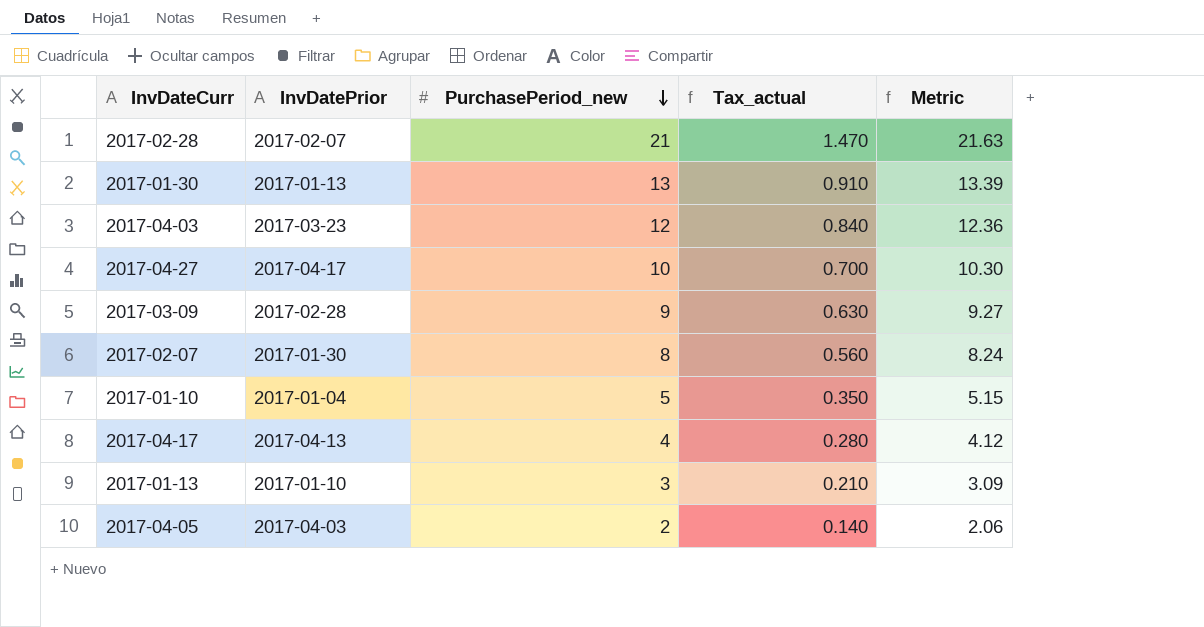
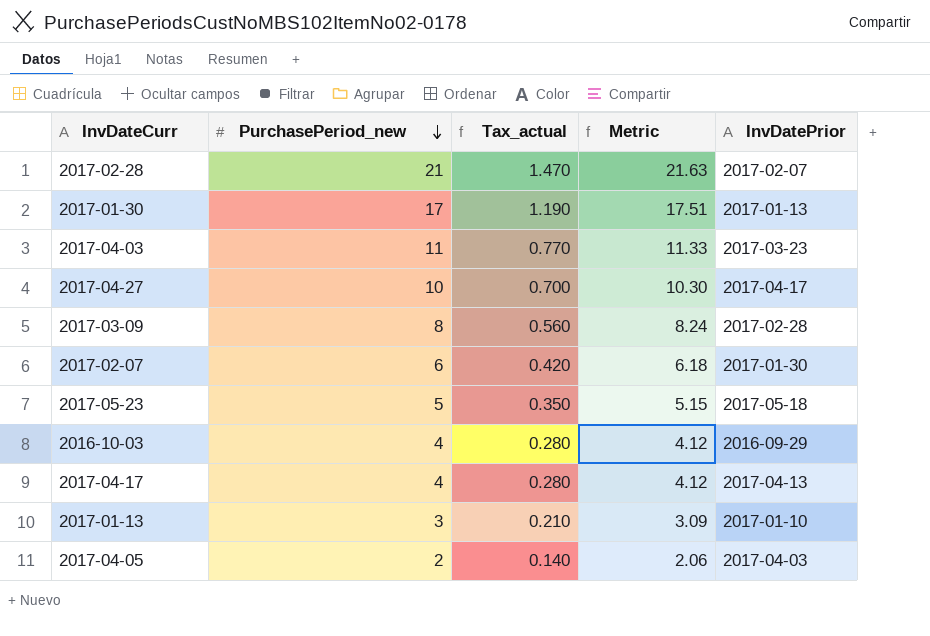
column InvDatePrior | position: 2 -> 5
row 2017-01-10: 2017-01-04 | 5 | 0.350 | 5.15 -> none
2017-01-30 | PurchasePeriod_new: 13 -> 17
2017-01-30 | Tax_actual: 0.910 -> 1.190
2017-01-30 | Metric: 13.39 -> 17.51
2017-04-03 | PurchasePeriod_new: 12 -> 11
2017-04-03 | Tax_actual: 0.840 -> 0.770
2017-04-03 | Metric: 12.36 -> 11.33
2017-03-09 | PurchasePeriod_new: 9 -> 8
2017-03-09 | Tax_actual: 0.630 -> 0.560
2017-03-09 | Metric: 9.27 -> 8.24
2017-02-07 | PurchasePeriod_new: 8 -> 6
2017-02-07 | Tax_actual: 0.560 -> 0.420
2017-02-07 | Metric: 8.24 -> 6.18
row 2017-05-23: none -> 5 | 0.350 | 5.15 | 2017-05-18
row 2016-10-03: none -> 4 | 0.280 | 4.12 | 2016-09-29

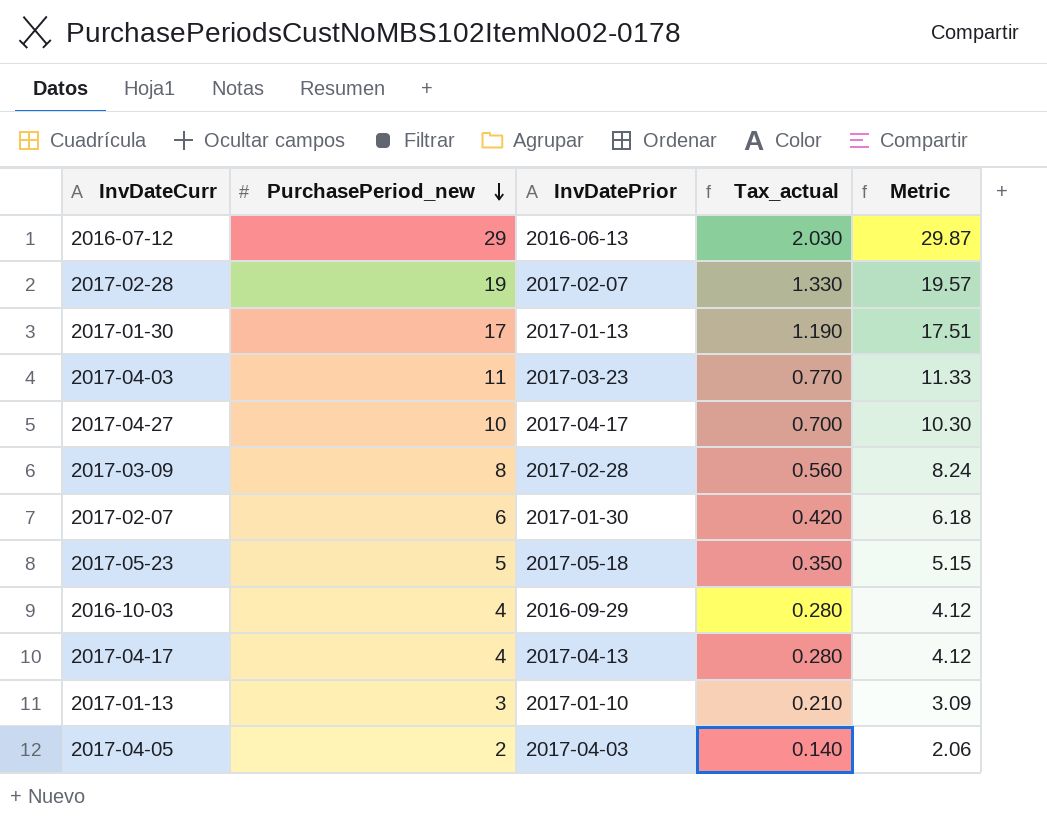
column InvDatePrior | position: 5 -> 3
row 2016-07-12: none -> 29 | 2016-06-13 | 2.030 | 29.87
2017-02-28 | PurchasePeriod_new: 21 -> 19
2017-02-28 | Tax_actual: 1.470 -> 1.330
2017-02-28 | Metric: 21.63 -> 19.57

